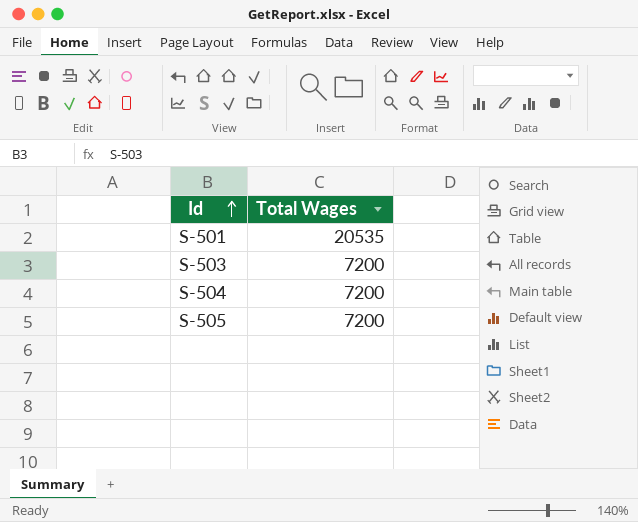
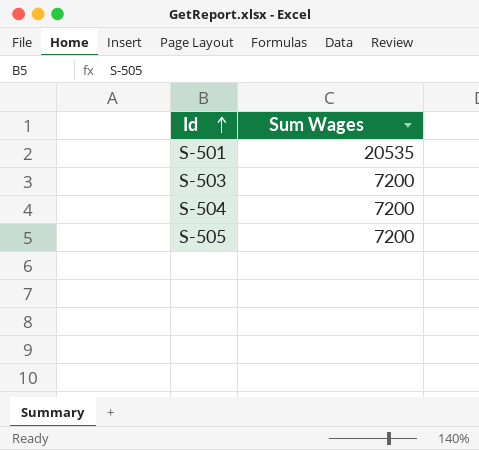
column name: Total Wages -> Sum Wages

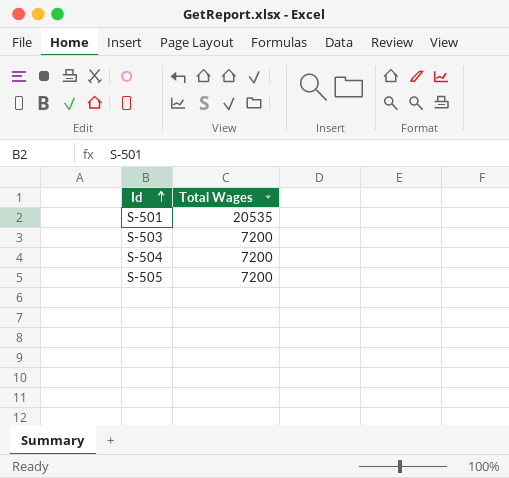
column name: Sum Wages -> Total Wages

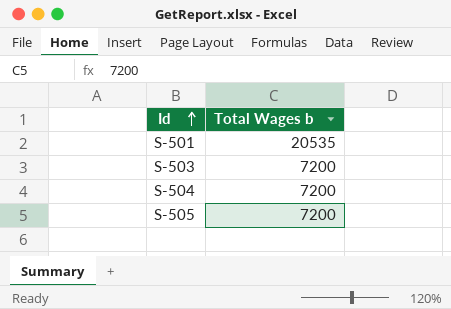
column name: Total Wages -> Total Wages b

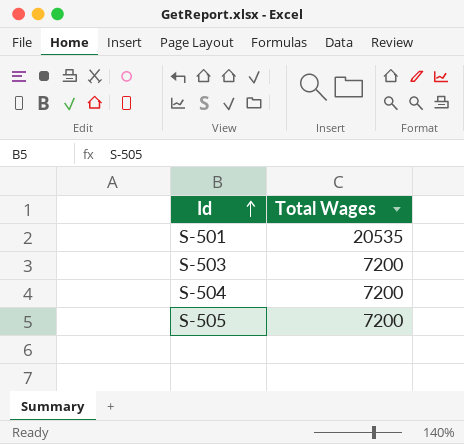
column name: Total Wages b -> Total Wages

